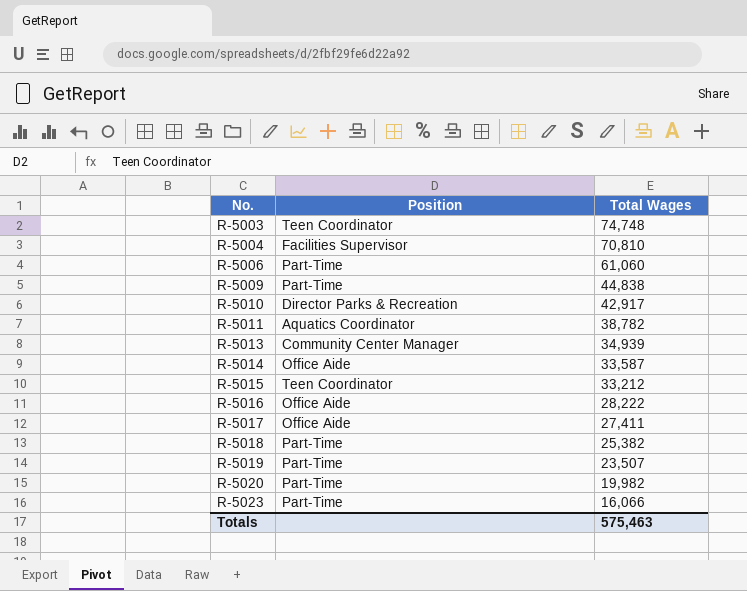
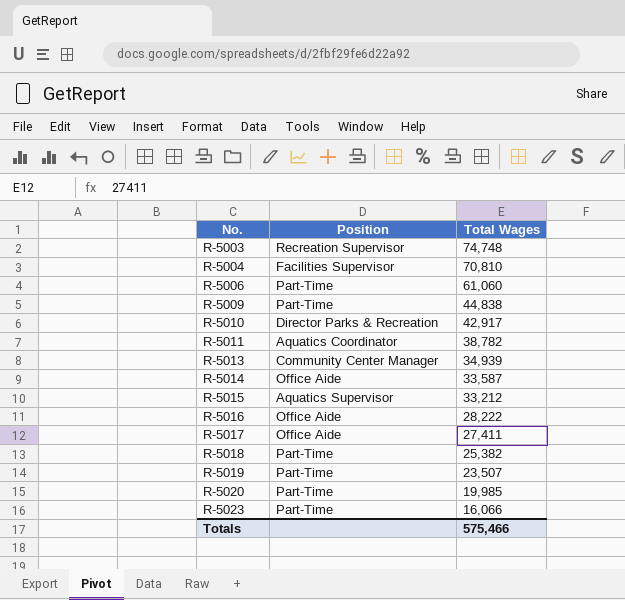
R-5003 | Position: Teen Coordinator -> Recreation Supervisor
R-5015 | Position: Teen Coordinator -> Aquatics Supervisor
R-5020 | Total Wages: 19,982 -> 19,985
Totals | Total Wages: 575,463 -> 575,466

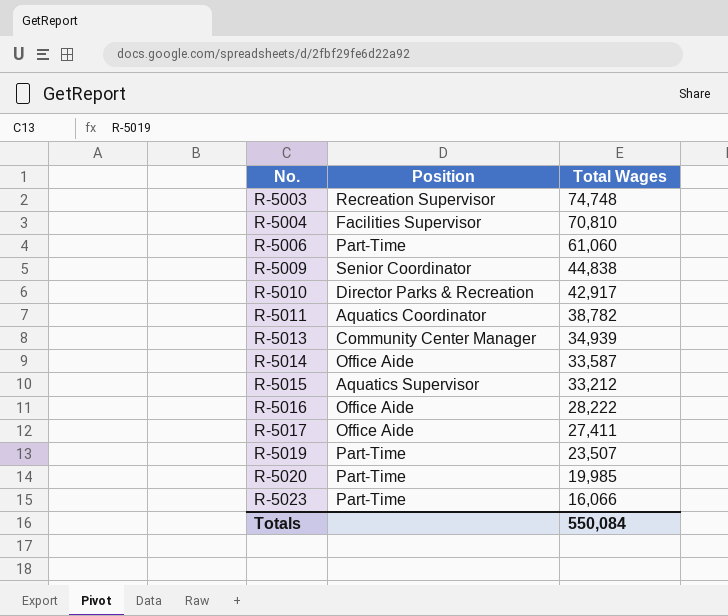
row R-5018: Part-Time | 25,382 -> none
R-5009 | Position: Part-Time -> Senior Coordinator
Totals | Total Wages: 575,466 -> 550,084

